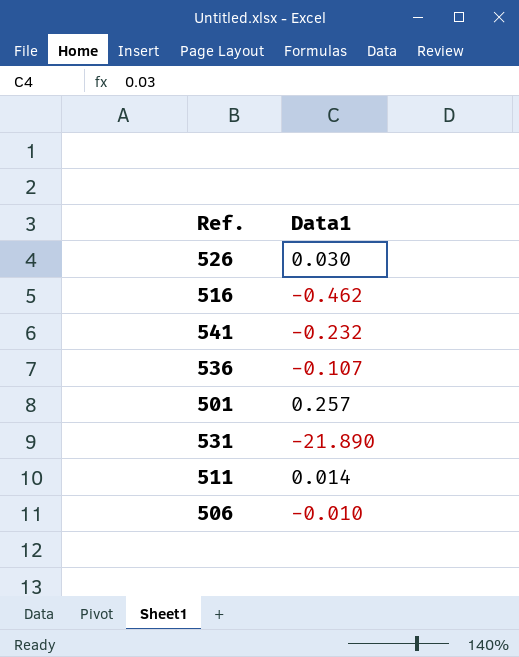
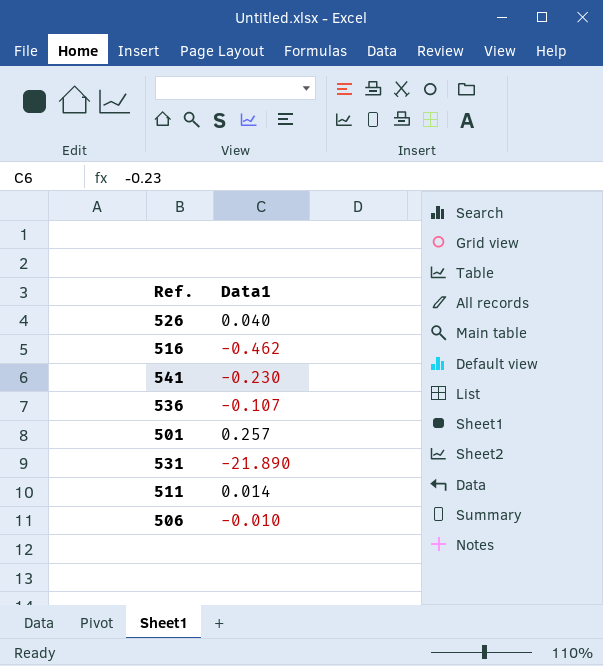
526 | Data1: 0.030 -> 0.040
541 | Data1: -0.232 -> -0.230

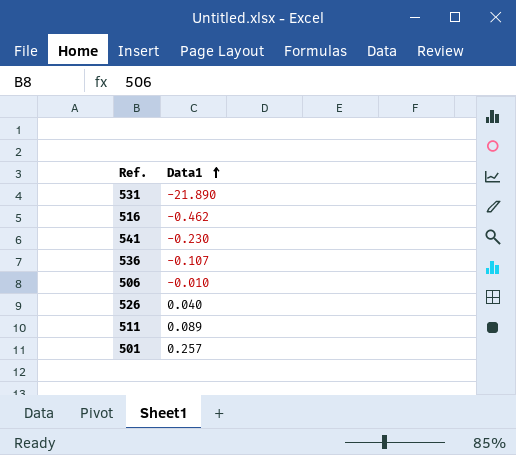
row order: none -> Data1 ascending
511 | Data1: 0.014 -> 0.089

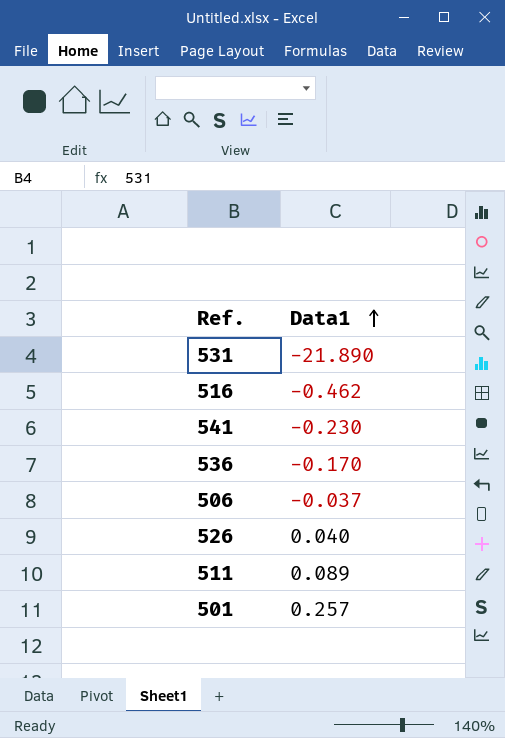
536 | Data1: -0.107 -> -0.170
506 | Data1: -0.010 -> -0.037

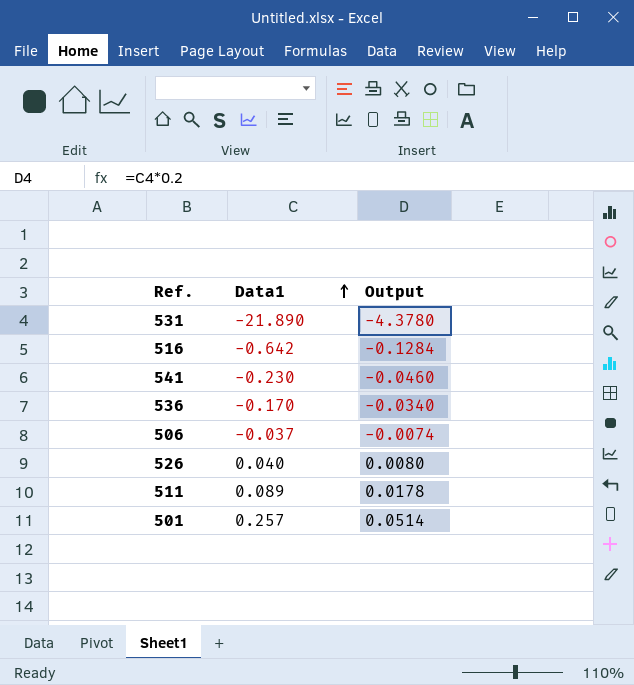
column Output | formula: none -> [Data1] * 0.2
516 | Data1: -0.462 -> -0.642

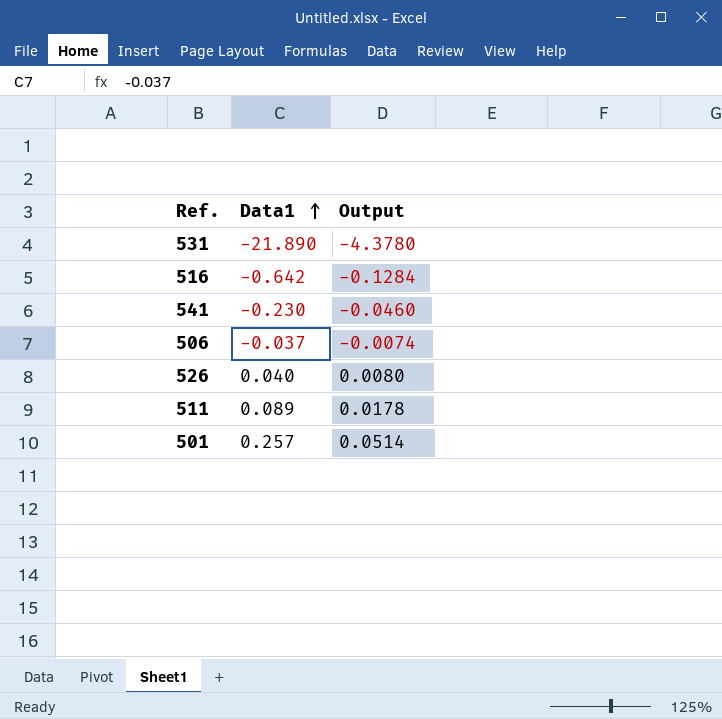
row 536: -0.170 | -0.0340 -> none

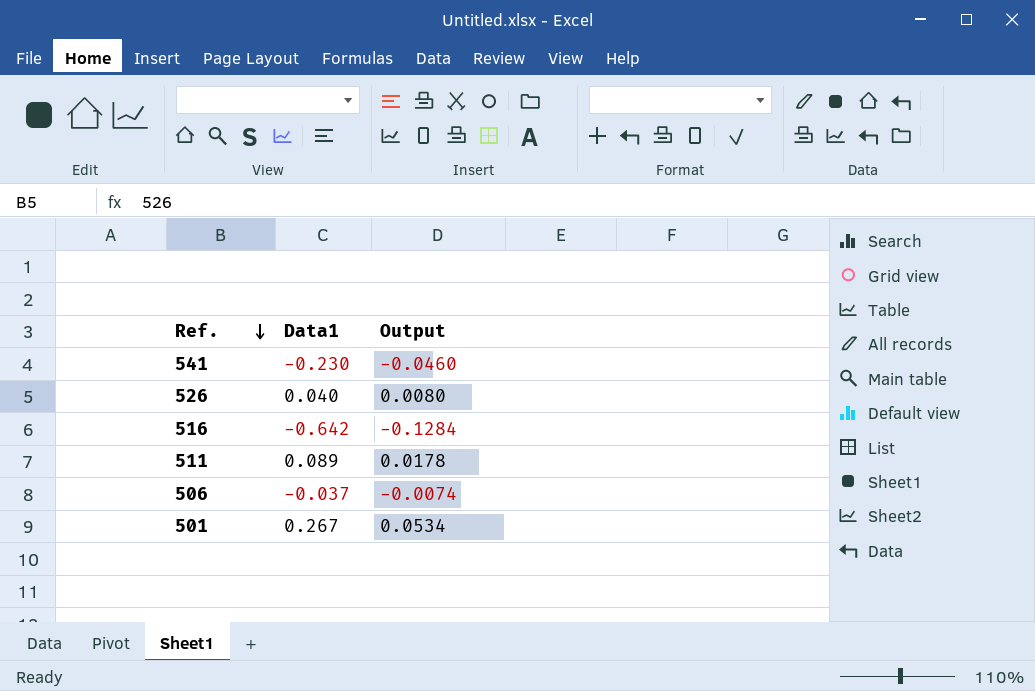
row order: Data1 ascending -> Ref. descending
row 531: -21.890 | -4.3780 -> none
501 | Data1: 0.257 -> 0.267
501 | Output: 0.0514 -> 0.0534

